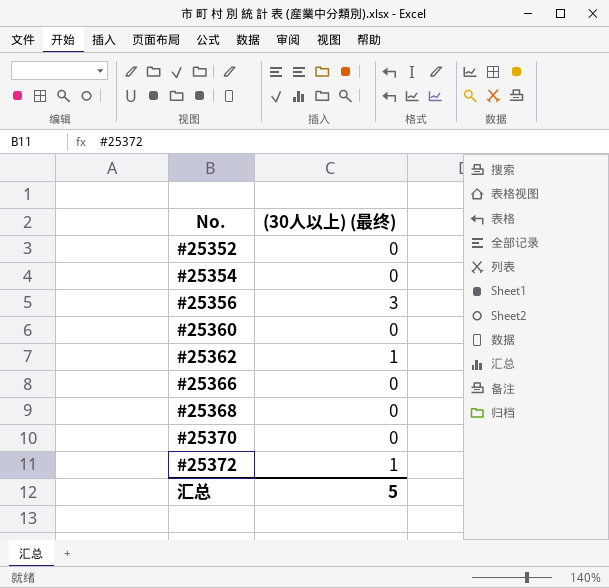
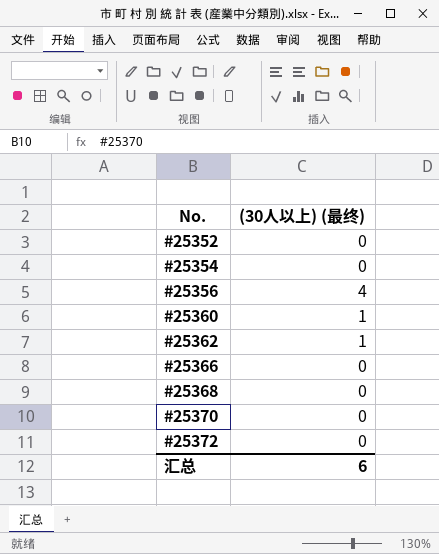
#25356 | (30人以上) (最终): 3 -> 4
#25360 | (30人以上) (最终): 0 -> 1
#25372 | (30人以上) (最终): 1 -> 0
汇总 | (30人以上) (最终): 5 -> 6

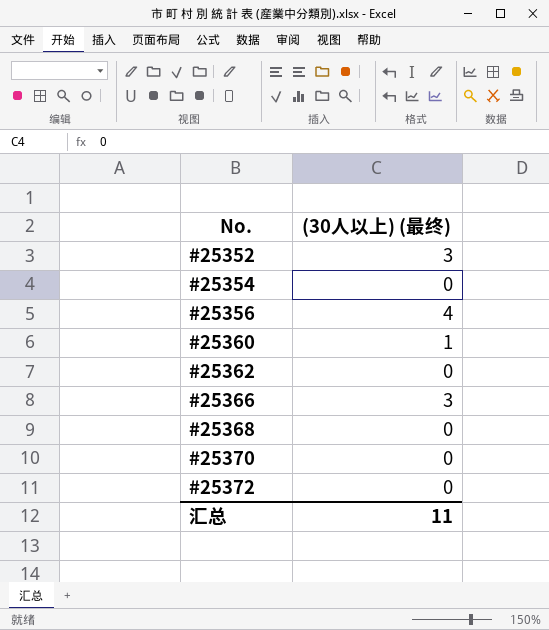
#25352 | (30人以上) (最终): 0 -> 3
#25362 | (30人以上) (最终): 1 -> 0
#25366 | (30人以上) (最终): 0 -> 3
汇总 | (30人以上) (最终): 6 -> 11

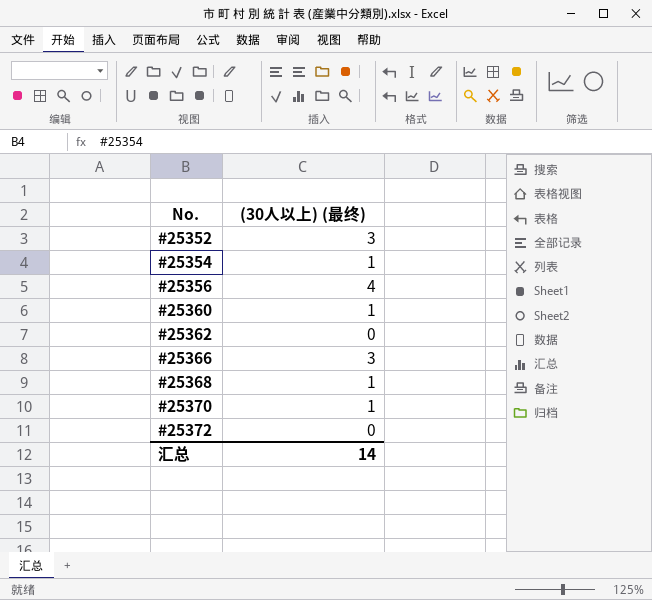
#25354 | (30人以上) (最终): 0 -> 1
#25368 | (30人以上) (最终): 0 -> 1
#25370 | (30人以上) (最终): 0 -> 1
汇总 | (30人以上) (最终): 11 -> 14

